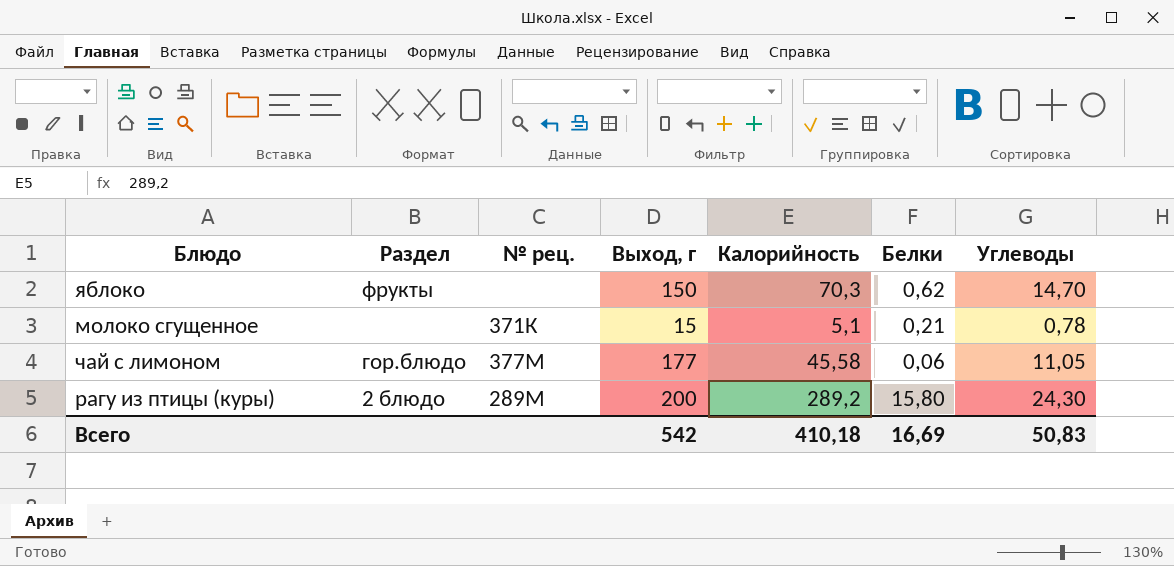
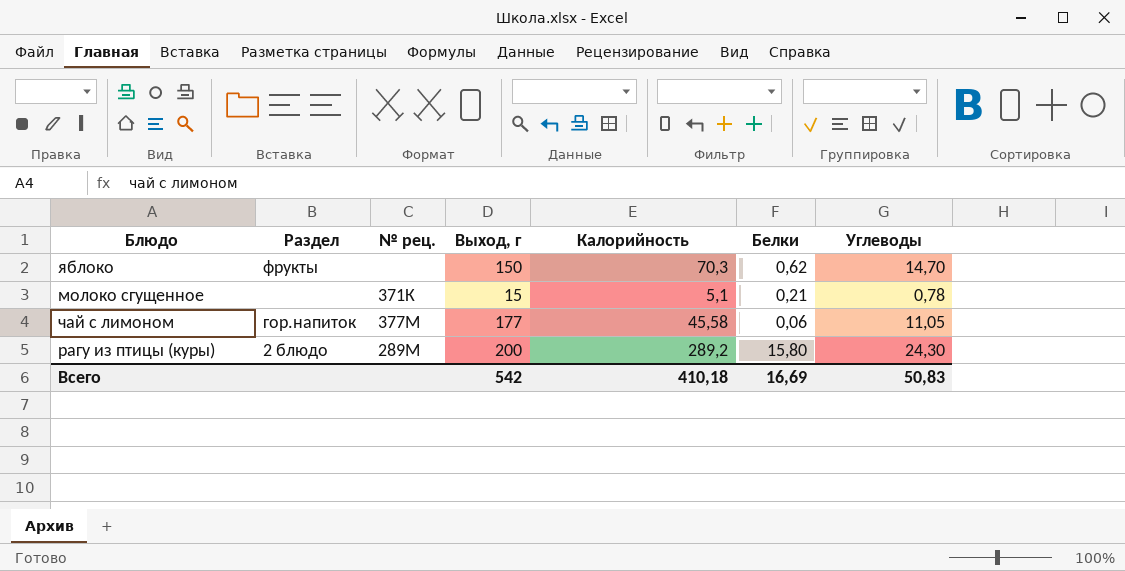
чай с лимоном | Раздел: гор.блюдо -> гор.напиток

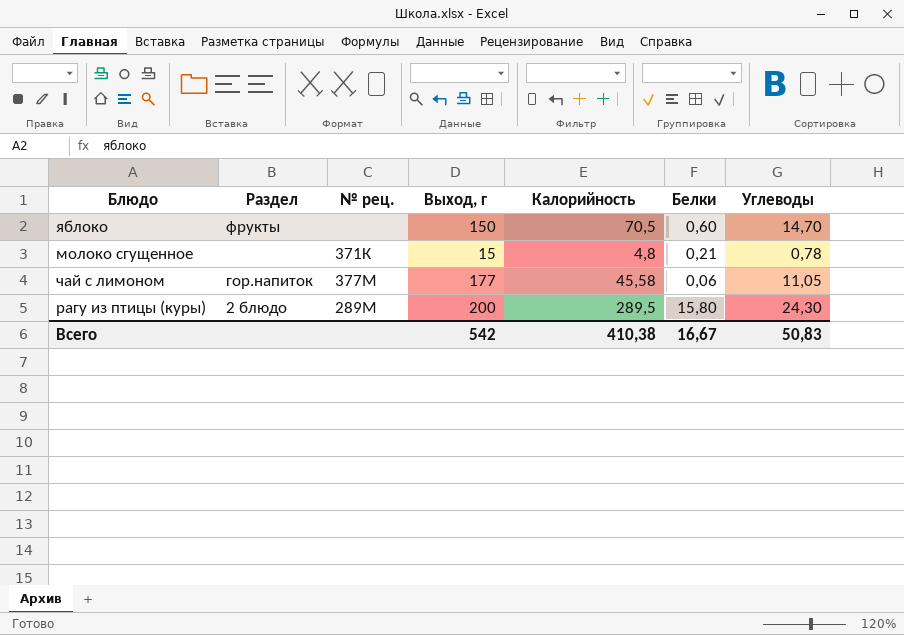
яблоко | Калорийность: 70,3 -> 70,5
яблоко | Белки: 0,62 -> 0,60
молоко сгущенное | Калорийность: 5,1 -> 4,8
рагу из птицы (куры) | Калорийность: 289,2 -> 289,5
Всего | Калорийность: 410,18 -> 410,38
Всего | Белки: 16,69 -> 16,67

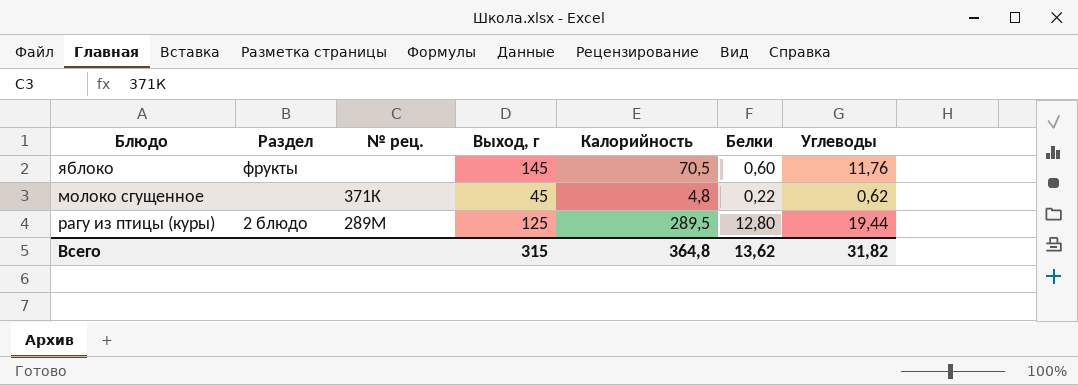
row чай с лимоном: гор.напиток | 377М | 177 | 45,58 | 0,06 | 11,05 -> none
яблоко | Выход, г: 150 -> 145
яблоко | Углеводы: 14,70 -> 11,76
молоко сгущенное | Выход, г: 15 -> 45
молоко сгущенное | Белки: 0,21 -> 0,22
молоко сгущенное | Углеводы: 0,78 -> 0,62
рагу из птицы (куры) | Выход, г: 200 -> 125
рагу из птицы (куры) | Белки: 15,80 -> 12,80
рагу из птицы (куры) | Углеводы: 24,30 -> 19,44
Всего | Выход, г: 542 -> 315
Всего | Калорийность: 410,38 -> 364,8
Всего | Белки: 16,67 -> 13,62
Всего | Углеводы: 50,83 -> 31,82

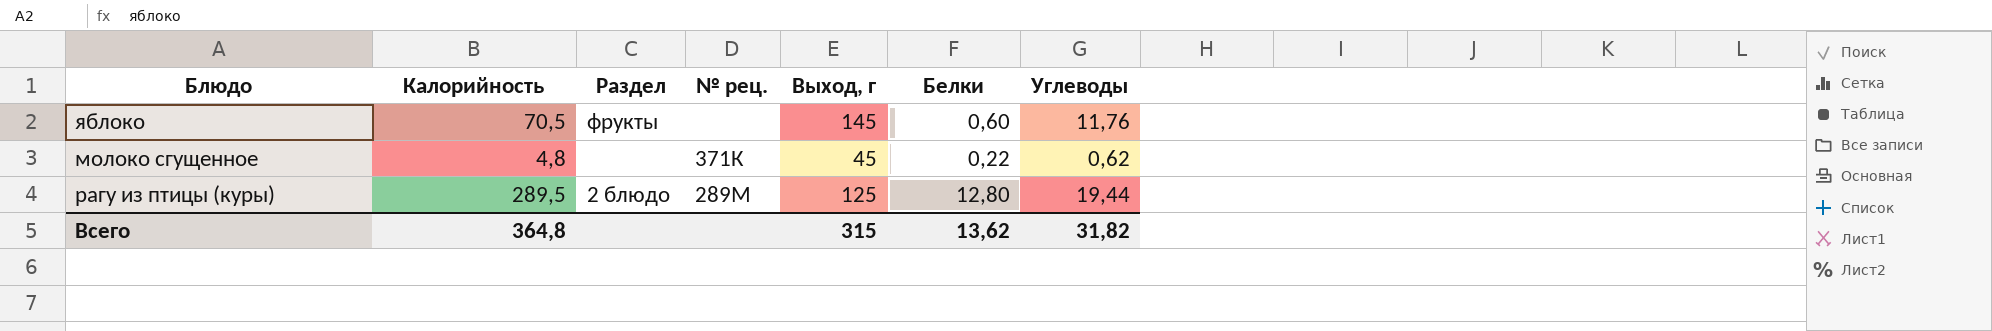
column Калорийность | position: 5 -> 2

